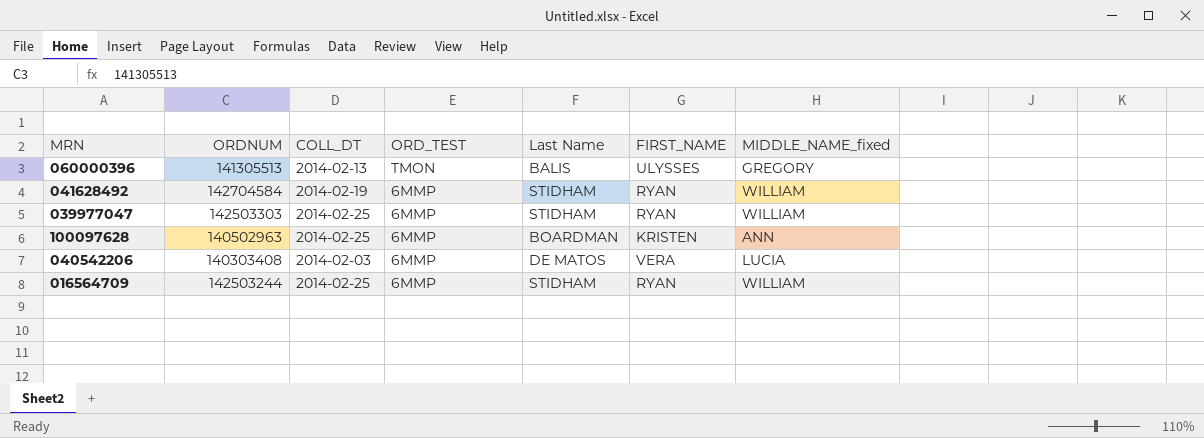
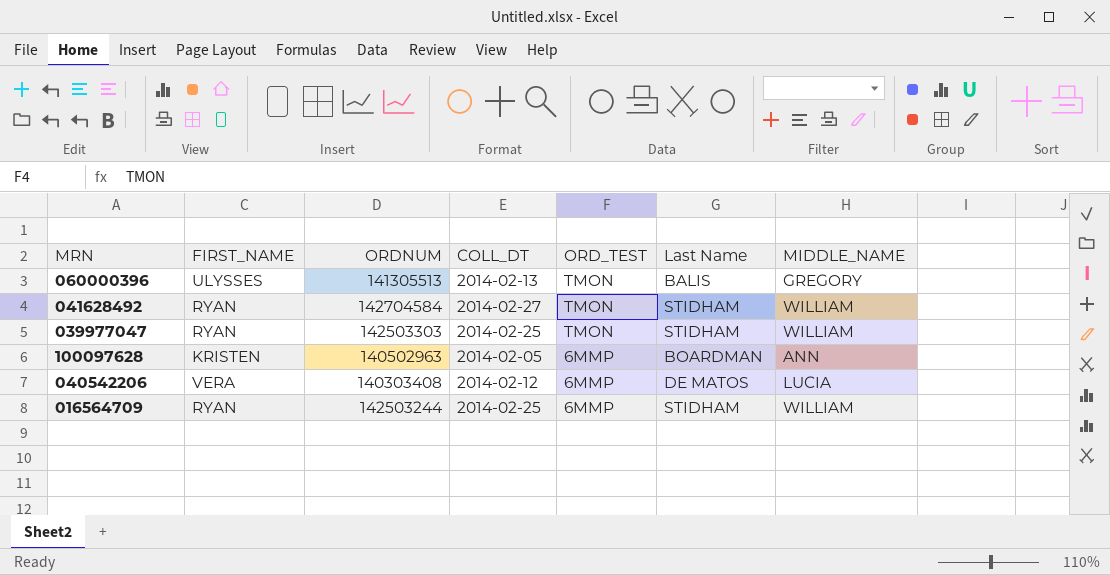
column FIRST_NAME | position: 6 -> 2
column name: MIDDLE_NAME_fixed -> MIDDLE_NAME
041628492 | COLL_DT: 2014-02-19 -> 2014-02-27
041628492 | ORD_TEST: 6MMP -> TMON
039977047 | ORD_TEST: 6MMP -> TMON
100097628 | COLL_DT: 2014-02-25 -> 2014-02-05
040542206 | COLL_DT: 2014-02-03 -> 2014-02-12

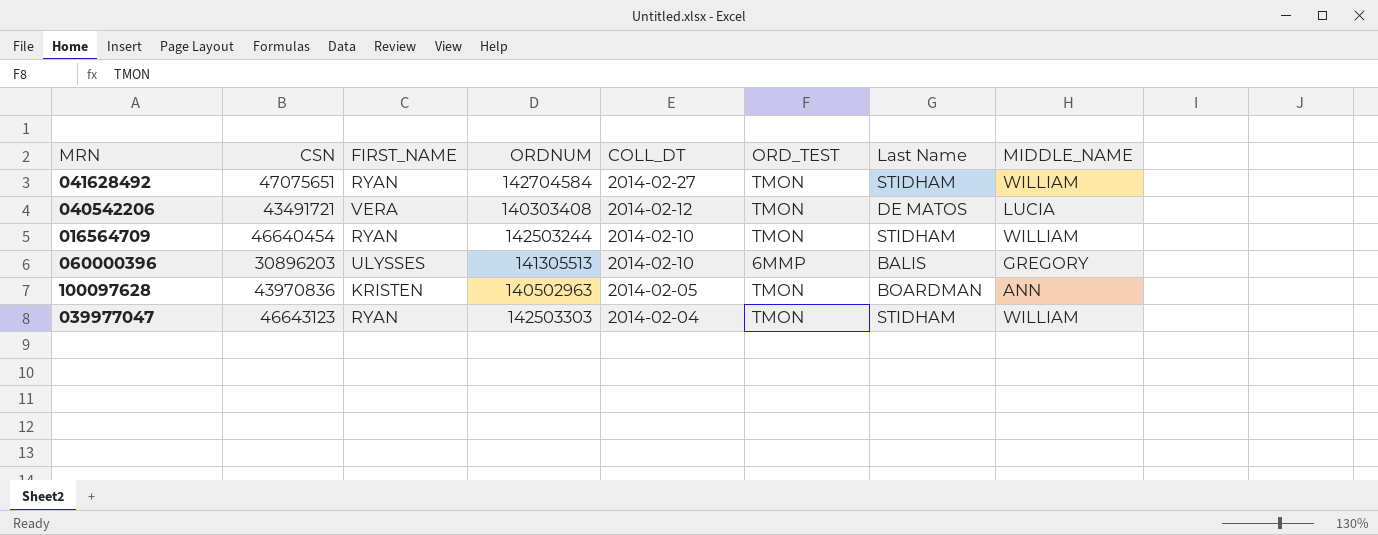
row order: ORD_TEST descending -> COLL_DT descending
column CSN | position: none -> 2
040542206 | ORD_TEST: 6MMP -> TMON
016564709 | COLL_DT: 2014-02-25 -> 2014-02-10
016564709 | ORD_TEST: 6MMP -> TMON
060000396 | COLL_DT: 2014-02-13 -> 2014-02-10
060000396 | ORD_TEST: TMON -> 6MMP
100097628 | ORD_TEST: 6MMP -> TMON
039977047 | COLL_DT: 2014-02-25 -> 2014-02-04

